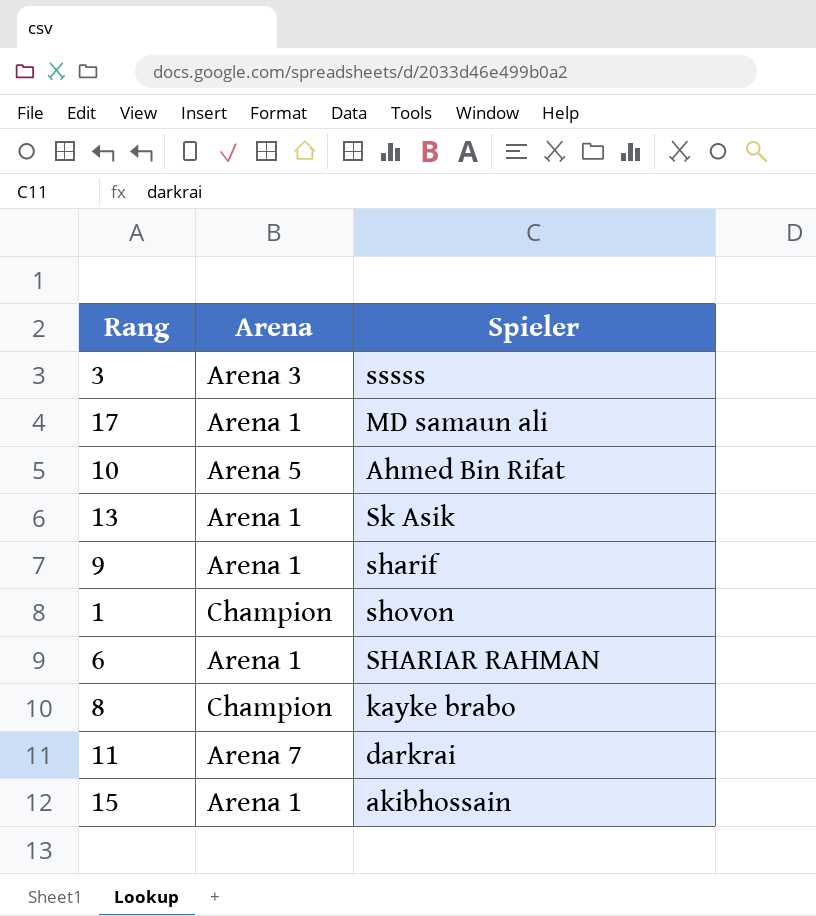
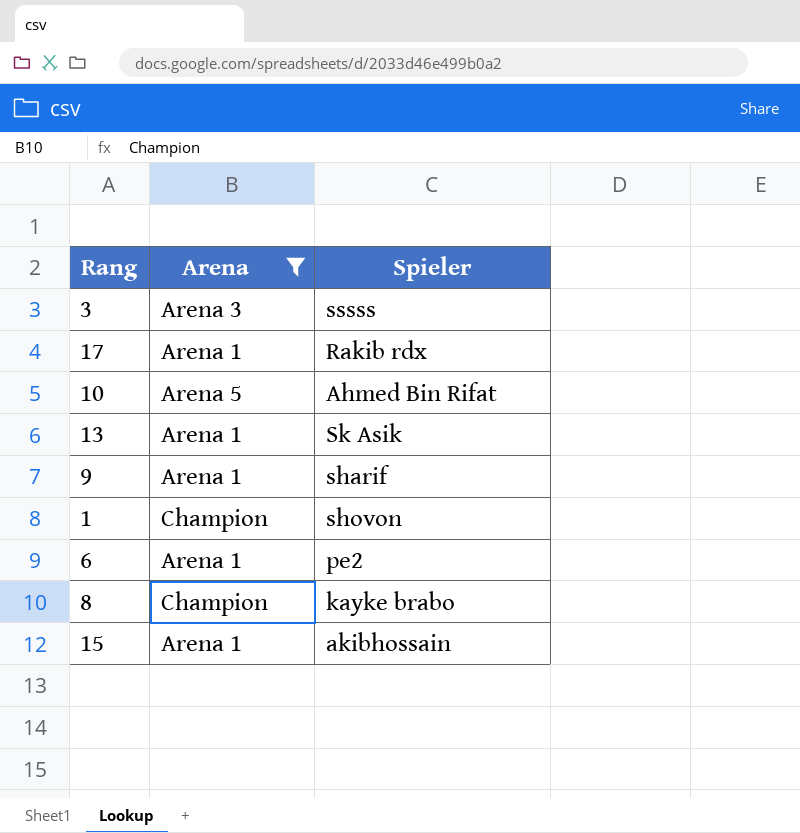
filter: none -> Arena != Arena 7
17 | Spieler: MD samaun ali -> Rakib rdx
6 | Spieler: SHARIAR RAHMAN -> pe2

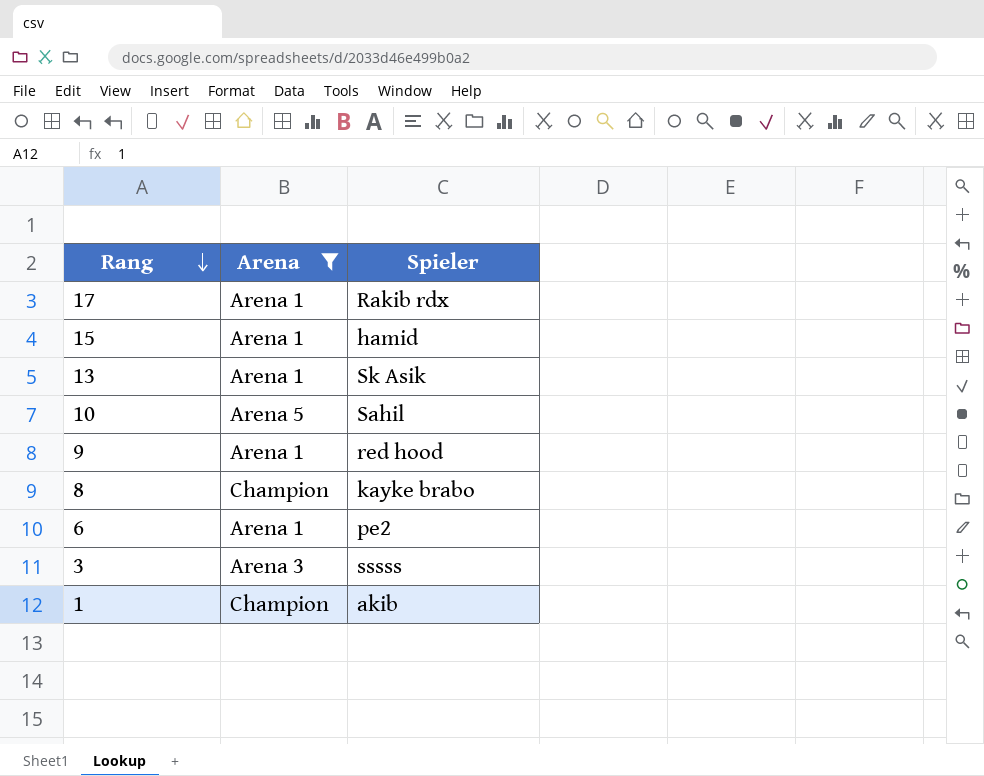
row order: none -> Rang descending
15 | Spieler: akibhossain -> hamid
10 | Spieler: Ahmed Bin Rifat -> Sahil
9 | Spieler: sharif -> red hood
1 | Spieler: shovon -> akib

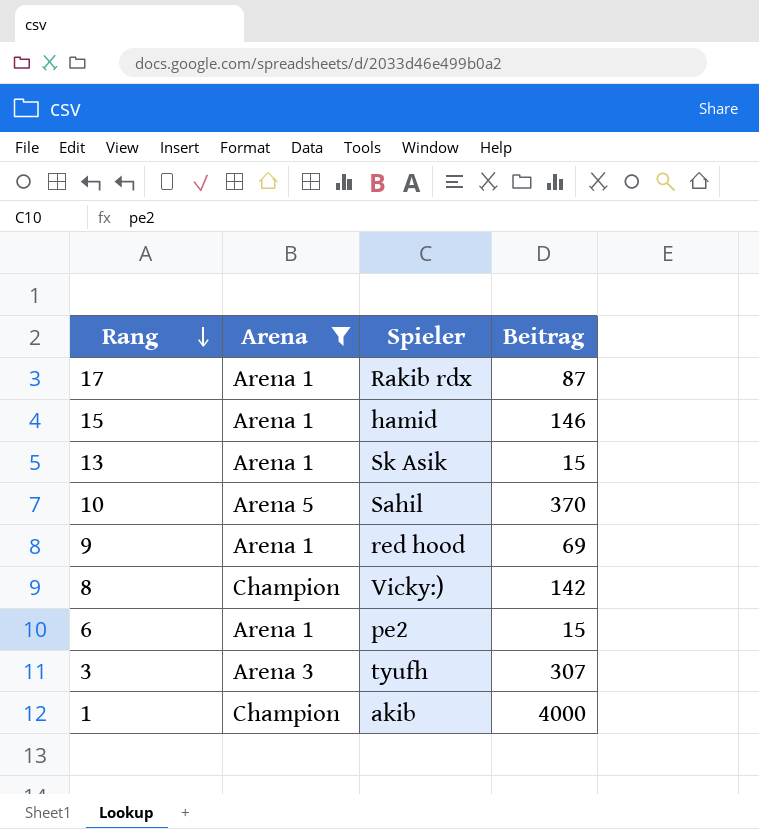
column Beitrag | position: none -> 4
8 | Spieler: kayke brabo -> Vicky:)
3 | Spieler: sssss -> tyufh

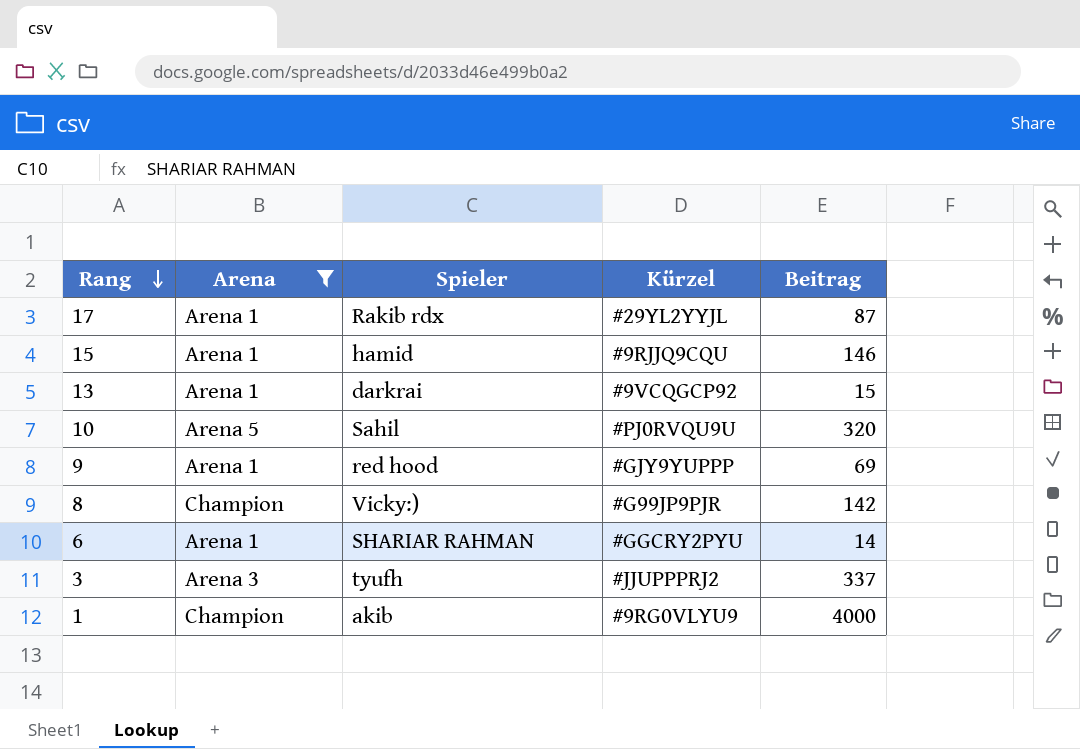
column Kürzel | position: none -> 4
13 | Spieler: Sk Asik -> darkrai
10 | Beitrag: 370 -> 320
6 | Spieler: pe2 -> SHARIAR RAHMAN
6 | Beitrag: 15 -> 14
3 | Beitrag: 307 -> 337

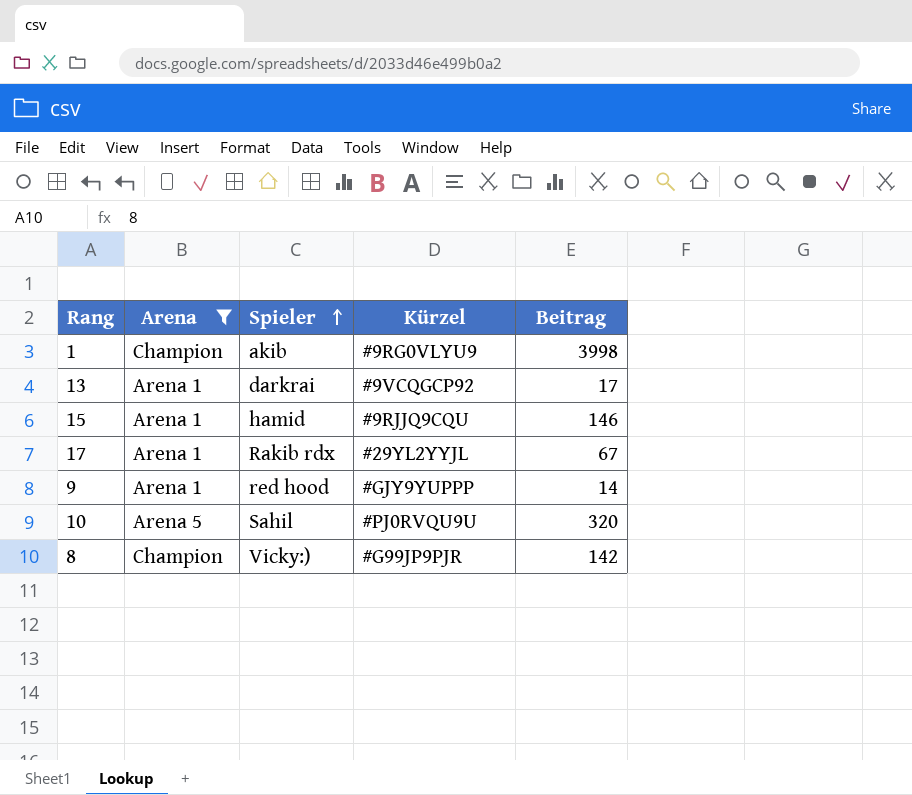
row order: Rang descending -> Spieler ascending
row 6: Arena 1 | SHARIAR RAHMAN | #GGCRY2PYU | 14 -> none
row 3: Arena 3 | tyufh | #JJUPPPRJ2 | 337 -> none
1 | Beitrag: 4000 -> 3998
13 | Beitrag: 15 -> 17
17 | Beitrag: 87 -> 67
9 | Beitrag: 69 -> 14

